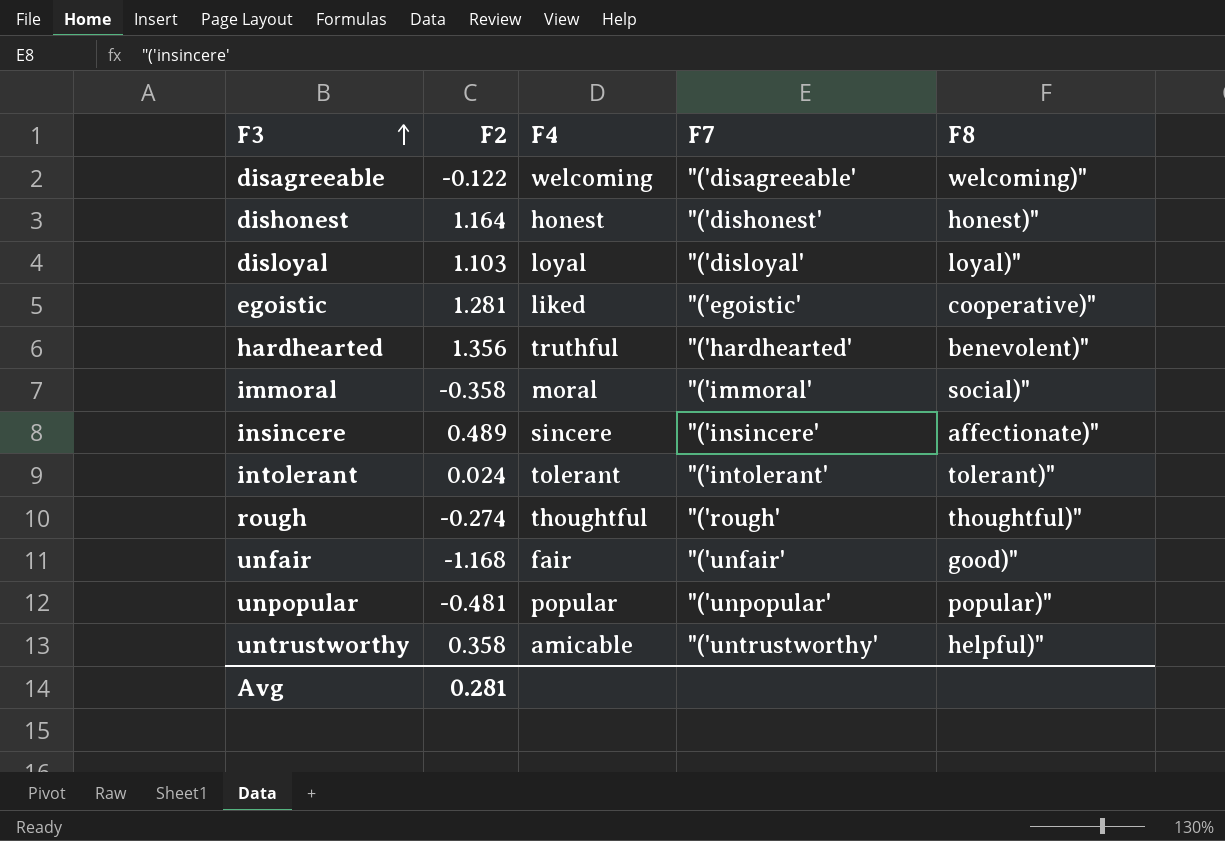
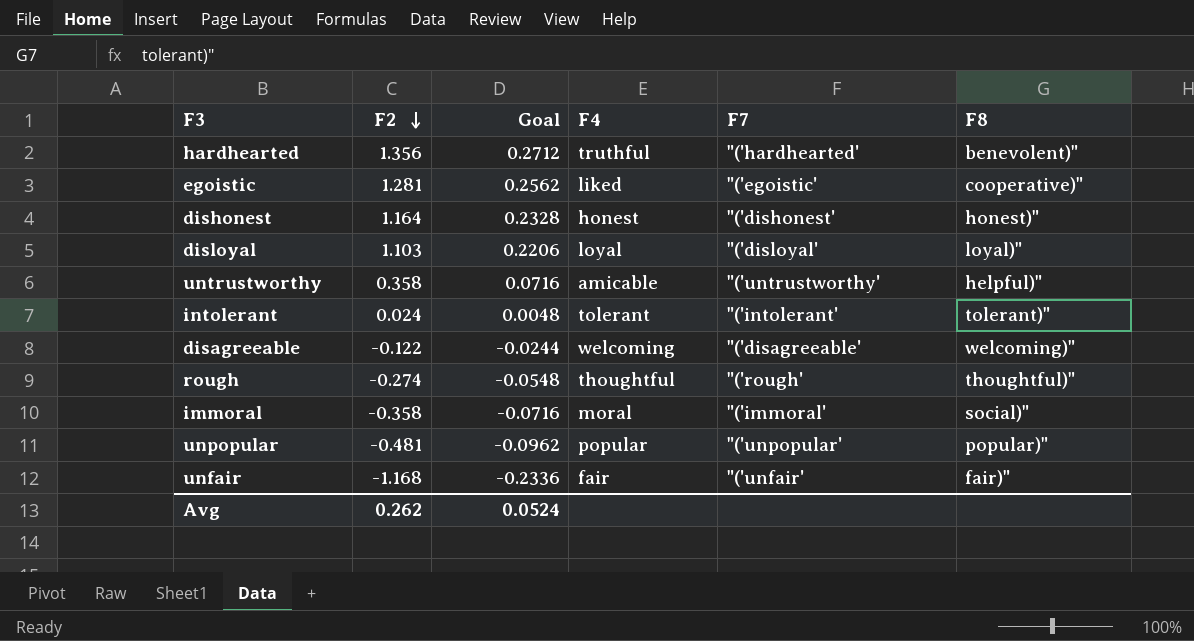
row order: F3 ascending -> F2 descending
column Goal | formula: none -> [F2] * 0.2
row insincere: 0.489 | sincere | "('insincere' | affectionate)" -> none
unfair | F8: good)" -> fair)"
Avg | F2: 0.281 -> 0.262

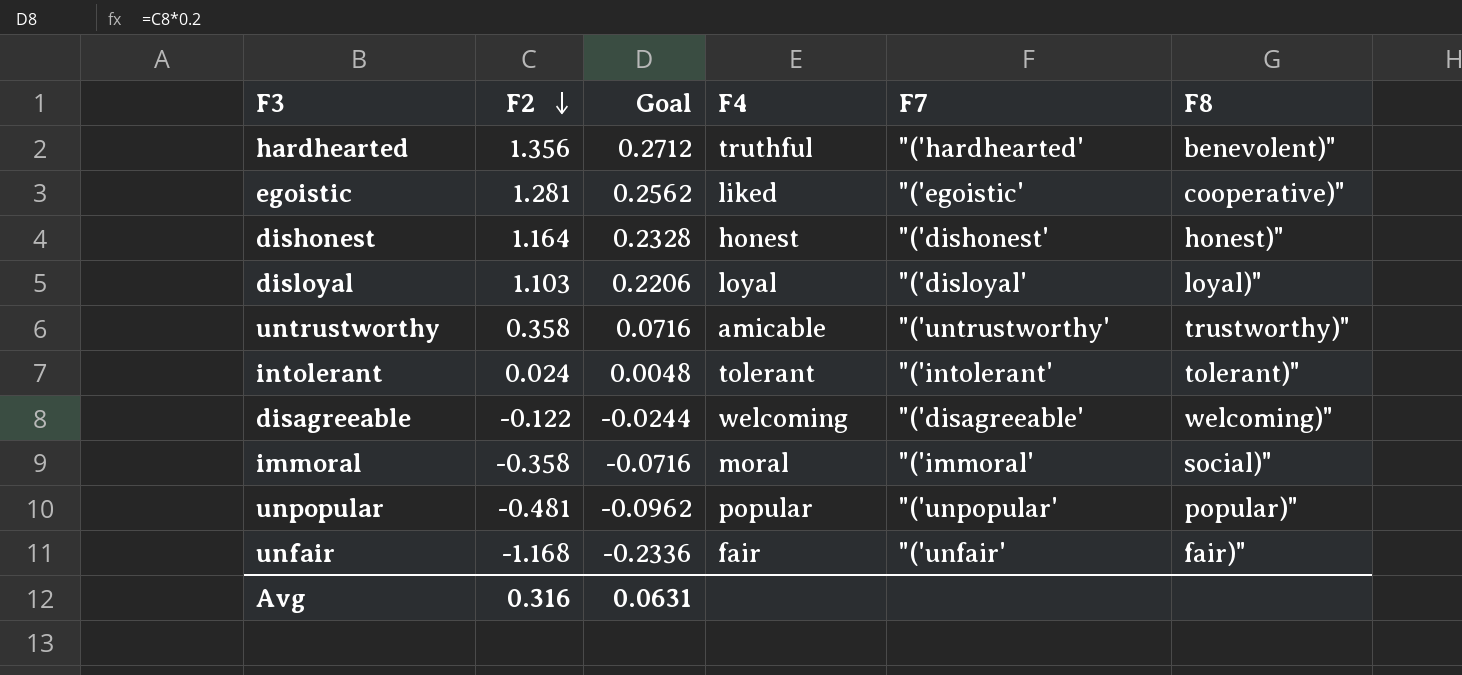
row rough: -0.274 | -0.0548 | thoughtful | "('rough' | thoughtful)" -> none
untrustworthy | F8: helpful)" -> trustworthy)"
Avg | F2: 0.262 -> 0.316
Avg | Goal: 0.0524 -> 0.0631

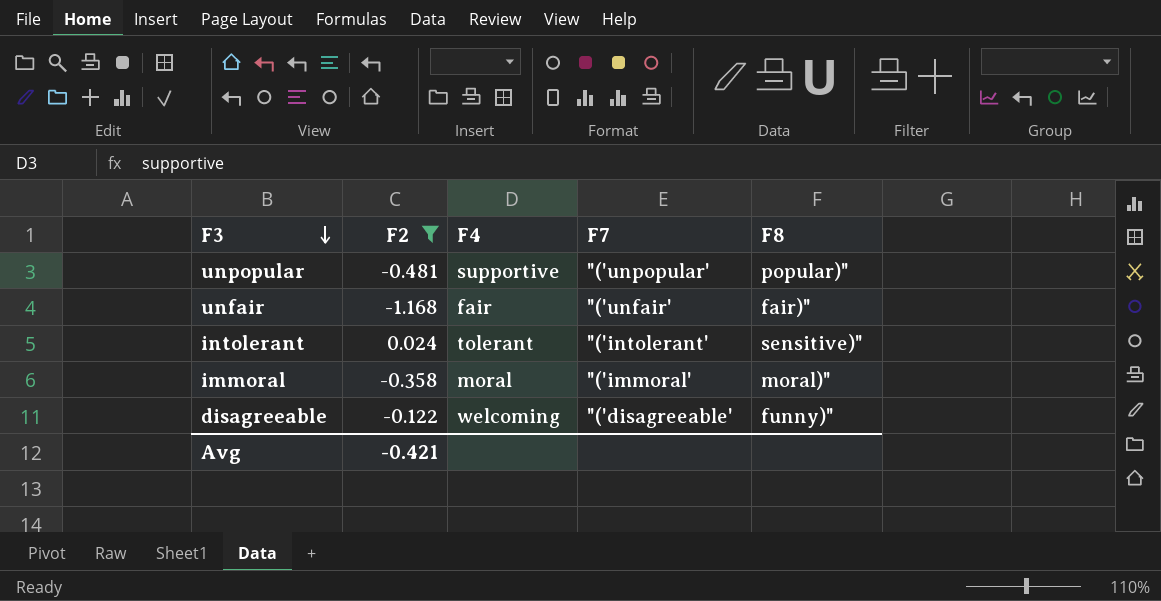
filter: none -> F2 <= 0.024
row order: F2 descending -> F3 descending
column Goal | formula: [F2] * 0.2 -> none
unpopular | F4: popular -> supportive
intolerant | F8: tolerant)" -> sensitive)"
immoral | F8: social)" -> moral)"
disagreeable | F8: welcoming)" -> funny)"
Avg | F2: 0.316 -> -0.421

